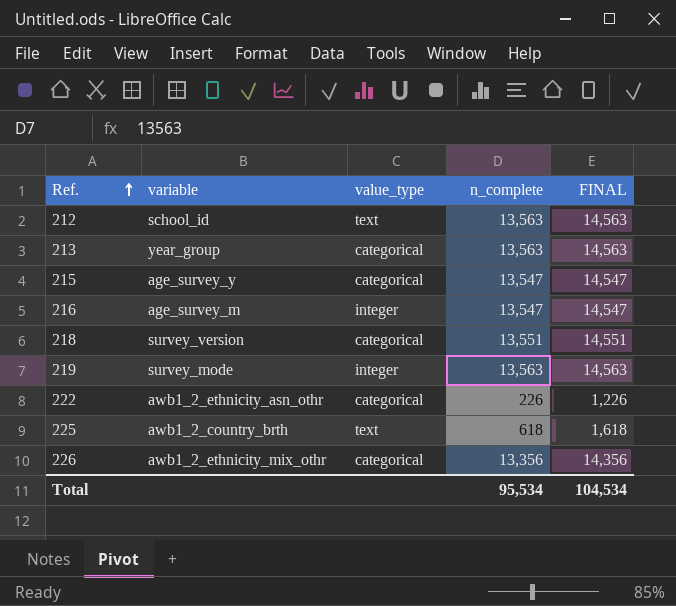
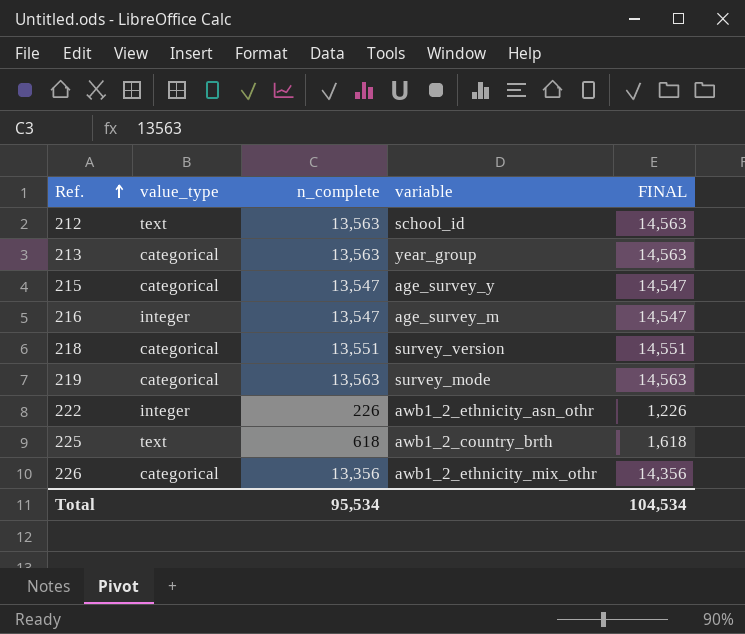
column variable | position: 2 -> 4
219 | value_type: integer -> categorical
222 | value_type: categorical -> integer

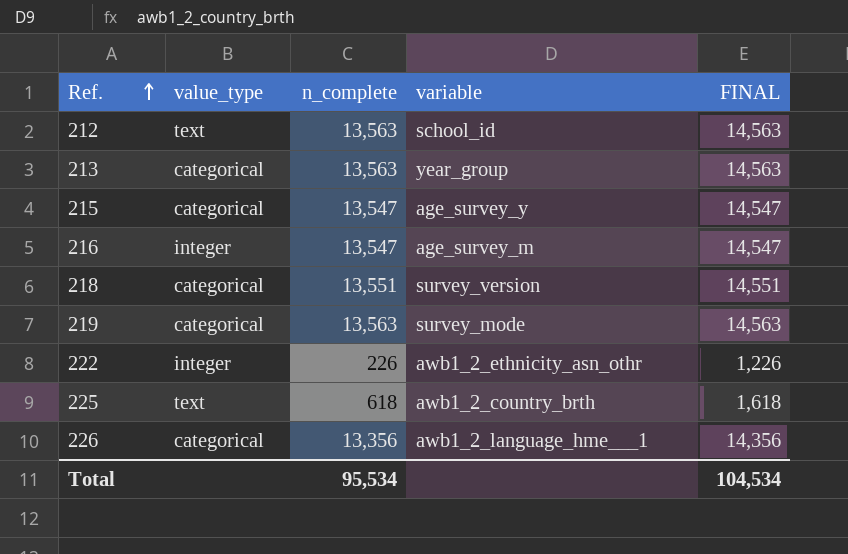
226 | variable: awb1_2_ethnicity_mix_othr -> awb1_2_language_hme___1

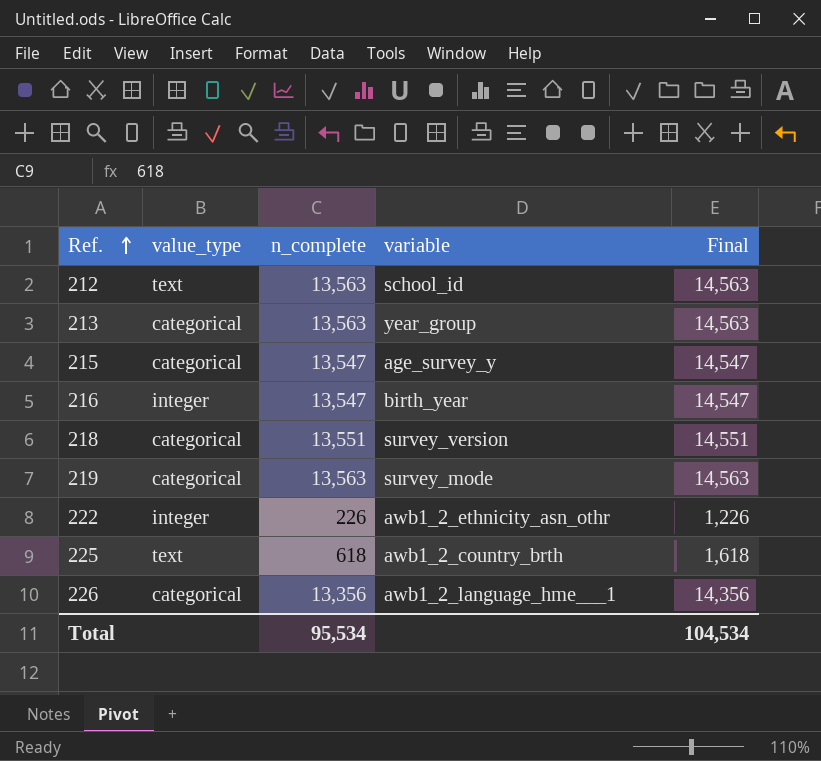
column name: FINAL -> Final
216 | variable: age_survey_m -> birth_year

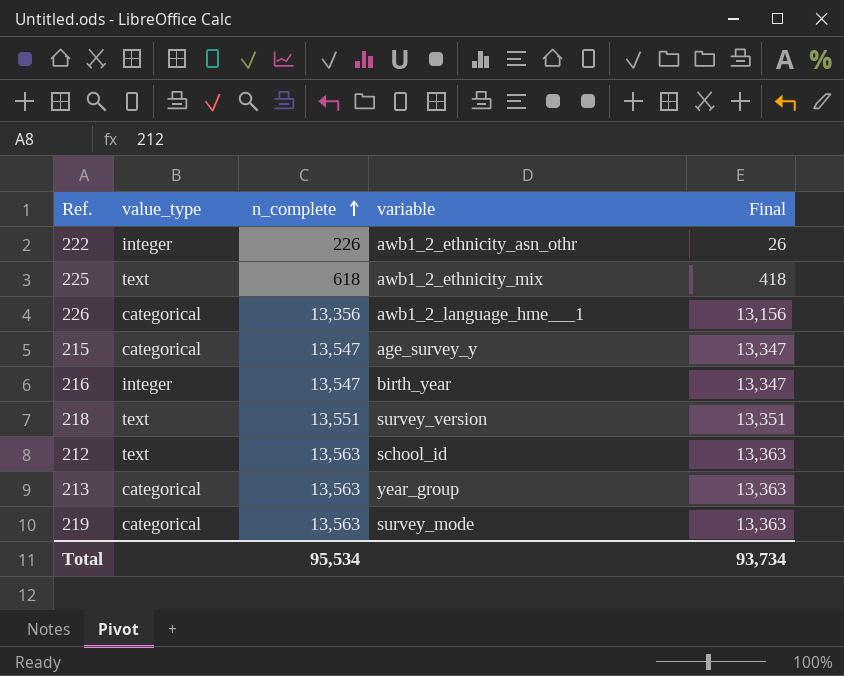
row order: Ref. ascending -> n_complete ascending
column Final | formula: [n_complete] + 1000 -> [n_complete] - 200
225 | variable: awb1_2_country_brth -> awb1_2_ethnicity_mix
218 | value_type: categorical -> text
Total | Final: 104,534 -> 93,734

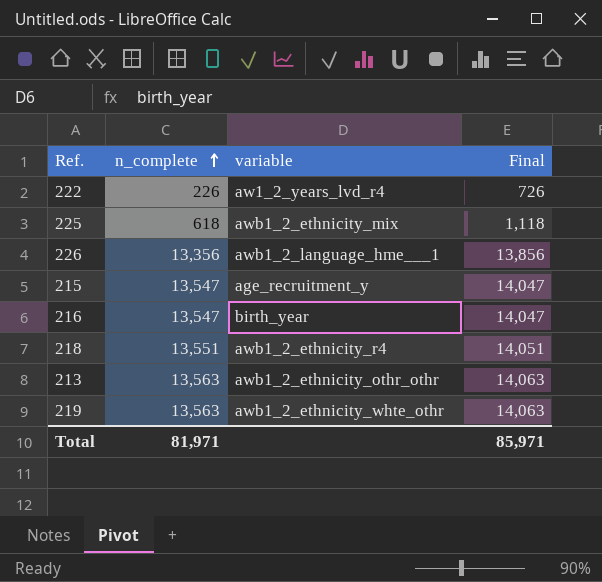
column value_type | position: 2 -> none
column Final | formula: [n_complete] - 200 -> [n_complete] + 500
row 212: text | 13,563 | school_id | 13,363 -> none
222 | variable: awb1_2_ethnicity_asn_othr -> aw1_2_years_lvd_r4
215 | variable: age_survey_y -> age_recruitment_y
218 | variable: survey_version -> awb1_2_ethnicity_r4
213 | variable: year_group -> awb1_2_ethnicity_othr_othr
219 | variable: survey_mode -> awb1_2_ethnicity_whte_othr
Total | n_complete: 95,534 -> 81,971
Total | Final: 93,734 -> 85,971

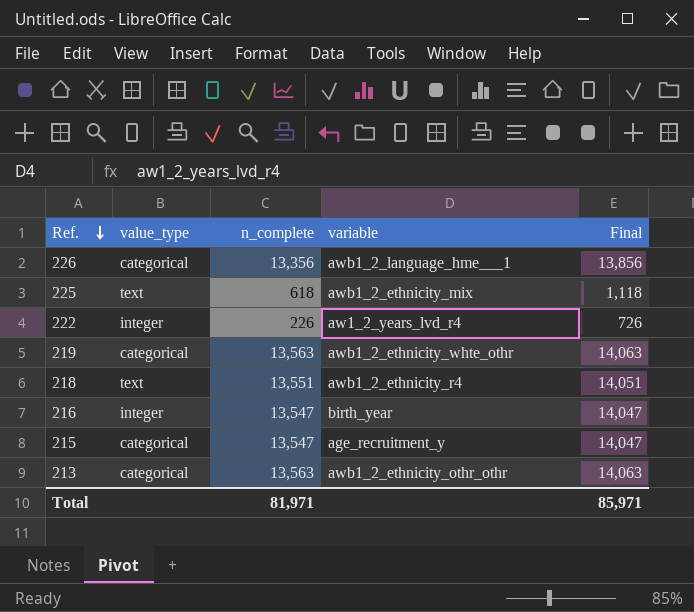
row order: n_complete ascending -> Ref. descending
column value_type | position: none -> 2

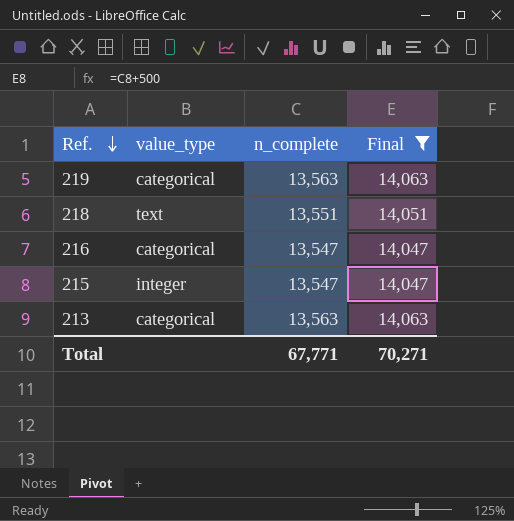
filter: none -> Final >= 14,047
column variable | position: 4 -> none
216 | value_type: integer -> categorical
215 | value_type: categorical -> integer
Total | n_complete: 81,971 -> 67,771
Total | Final: 85,971 -> 70,271

